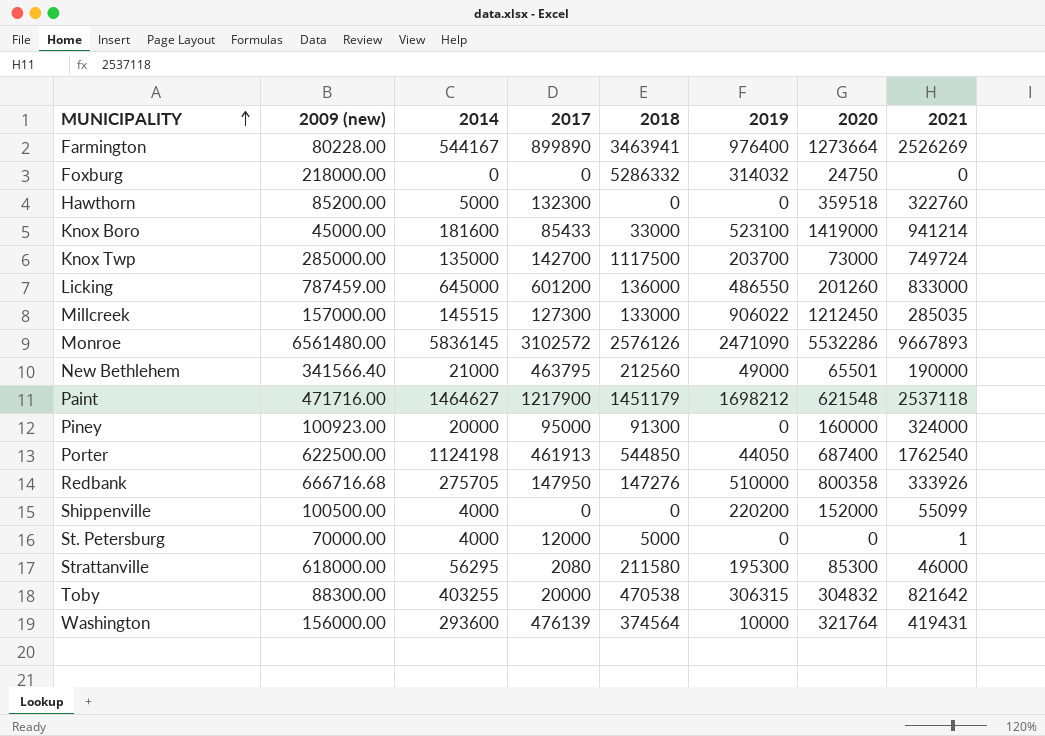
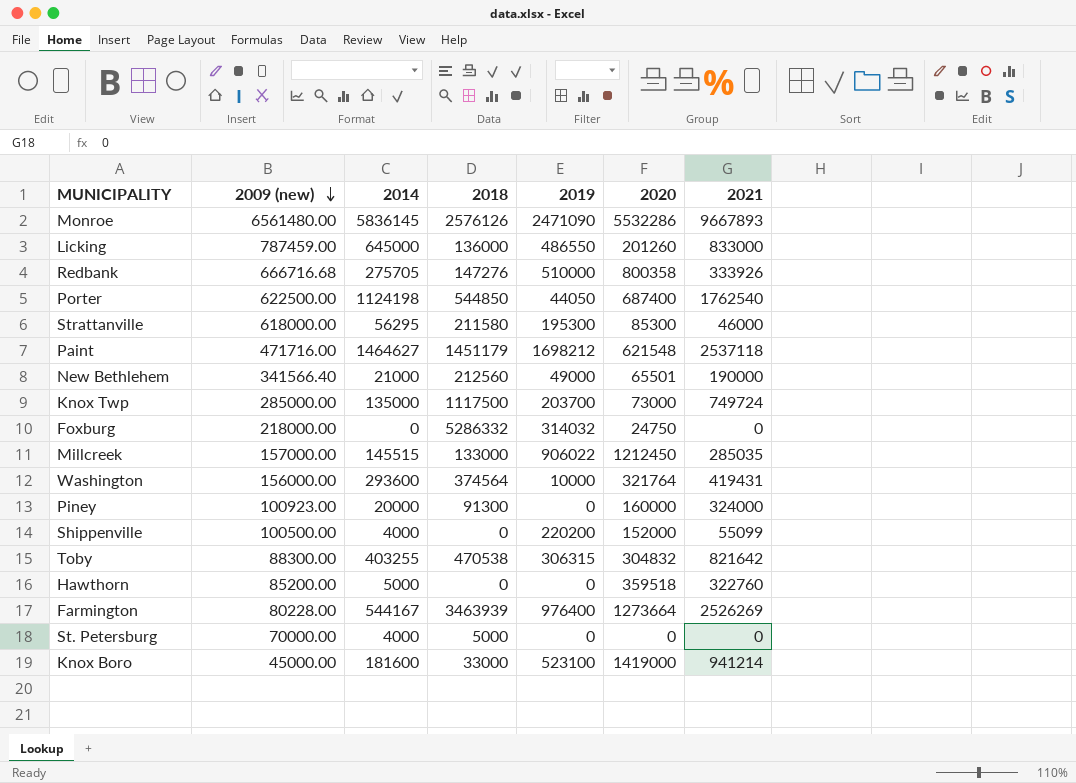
row order: MUNICIPALITY ascending -> 2009 (new) descending
column 2017 | position: 4 -> none
Farmington | 2018: 3463941 -> 3463939
St. Petersburg | 2021: 1 -> 0

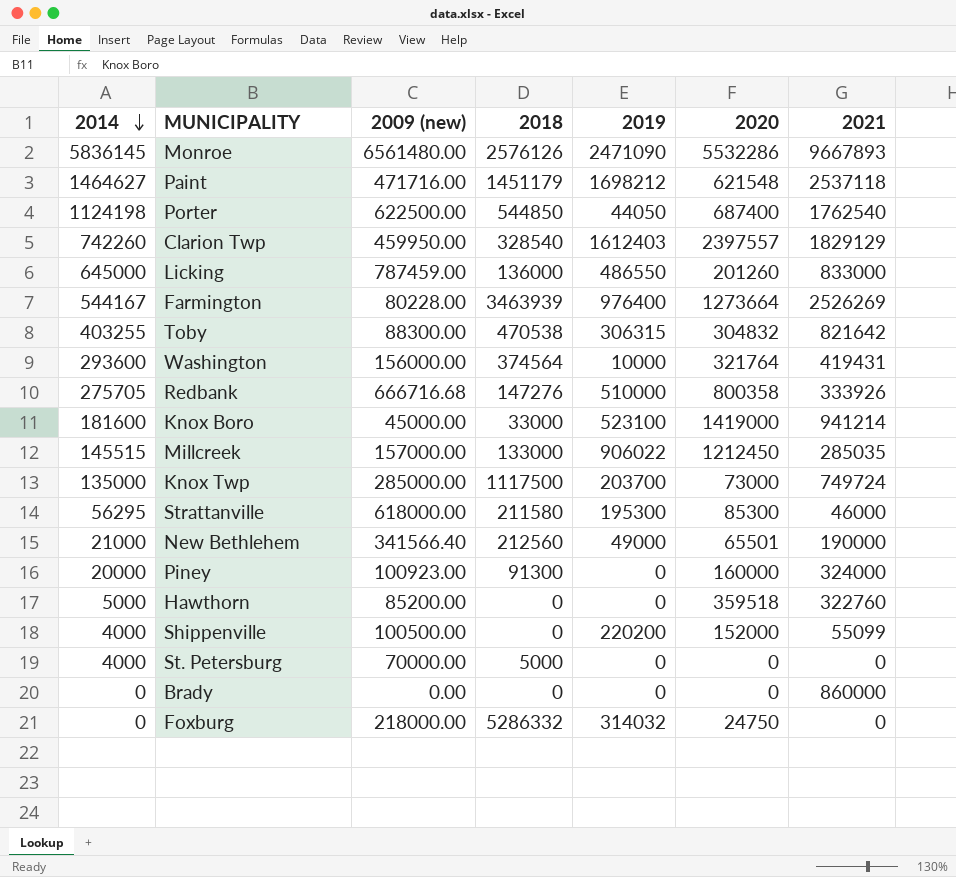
row order: 2009 (new) descending -> 2014 descending
column 2014 | position: 3 -> 1
row Clarion Twp: none -> 742260 | 459950.00 | 328540 | 1612403 | 2397557 | 1829129
row Brady: none -> 0 | 0.00 | 0 | 0 | 0 | 860000

